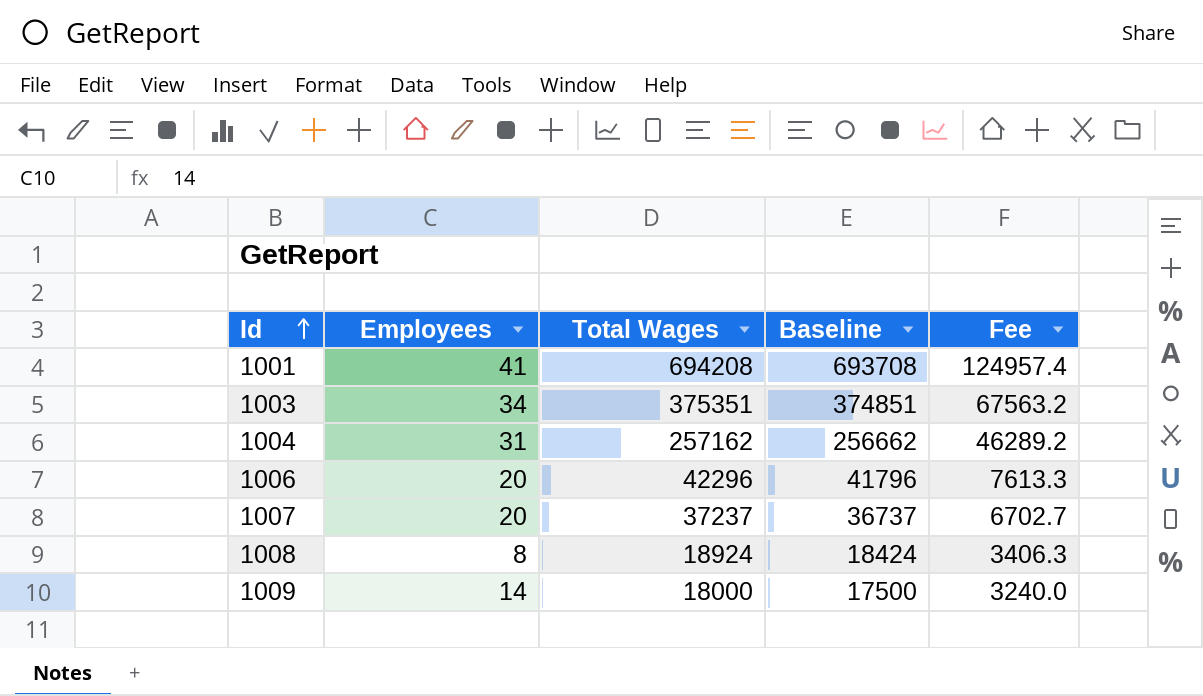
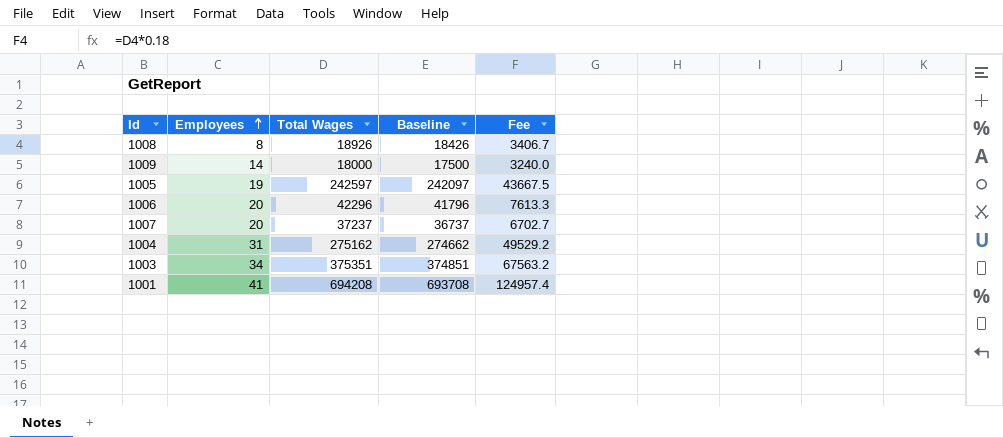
row order: Id ascending -> Employees ascending
1008 | Total Wages: 18924 -> 18926
1008 | Baseline: 18424 -> 18426
1008 | Fee: 3406.3 -> 3406.7
row 1005: none -> 19 | 242597 | 242097 | 43667.5
1004 | Total Wages: 257162 -> 275162
1004 | Baseline: 256662 -> 274662
1004 | Fee: 46289.2 -> 49529.2

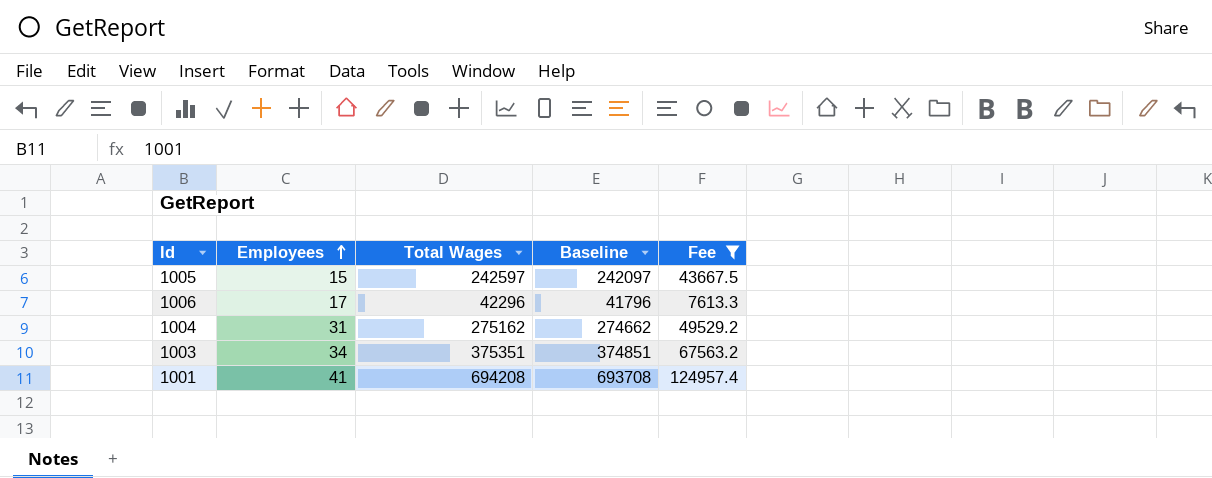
filter: none -> Fee >= 7613.3
1005 | Employees: 19 -> 15
1006 | Employees: 20 -> 17

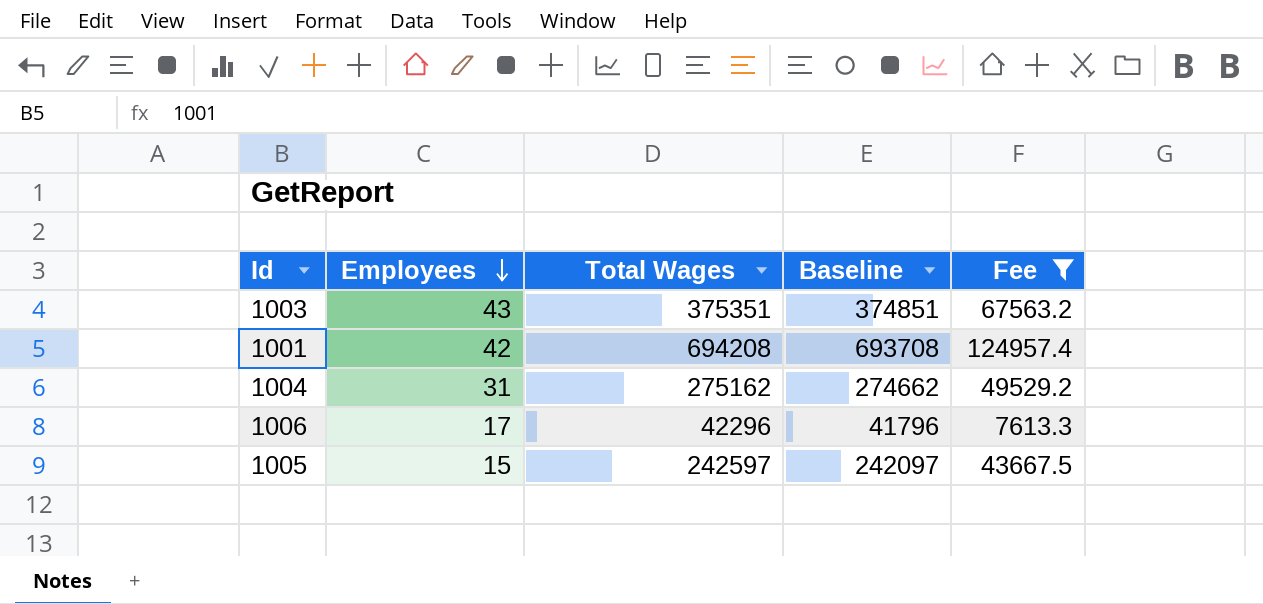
row order: Employees ascending -> Employees descending
1003 | Employees: 34 -> 43
1001 | Employees: 41 -> 42

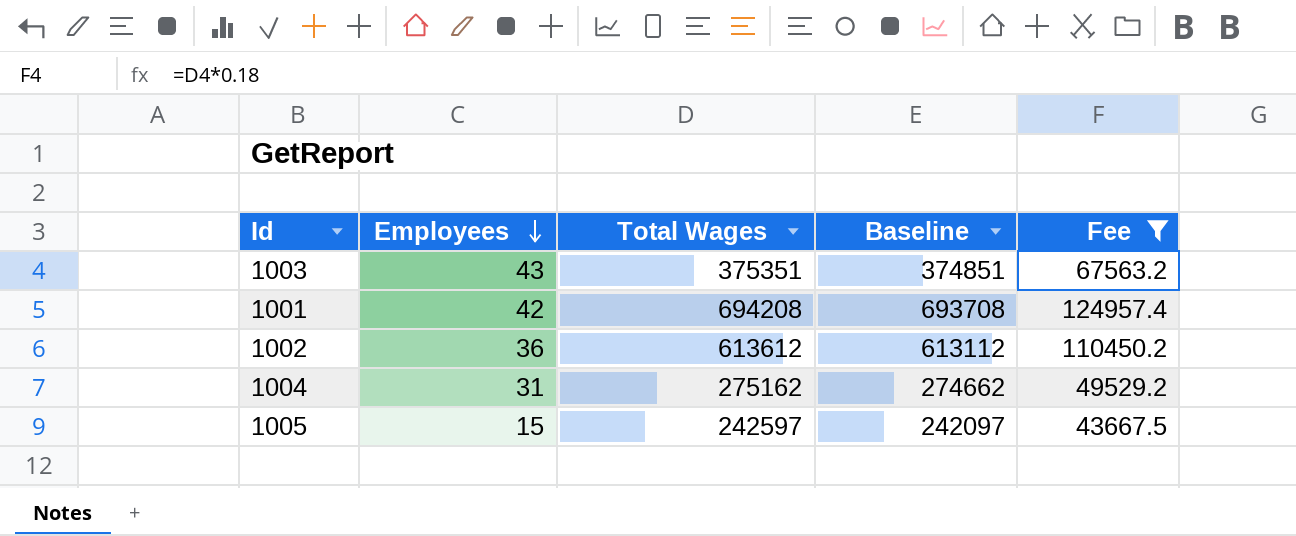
row 1006: 17 | 42296 | 41796 | 7613.3 -> none
row 1002: none -> 36 | 613612 | 613112 | 110450.2

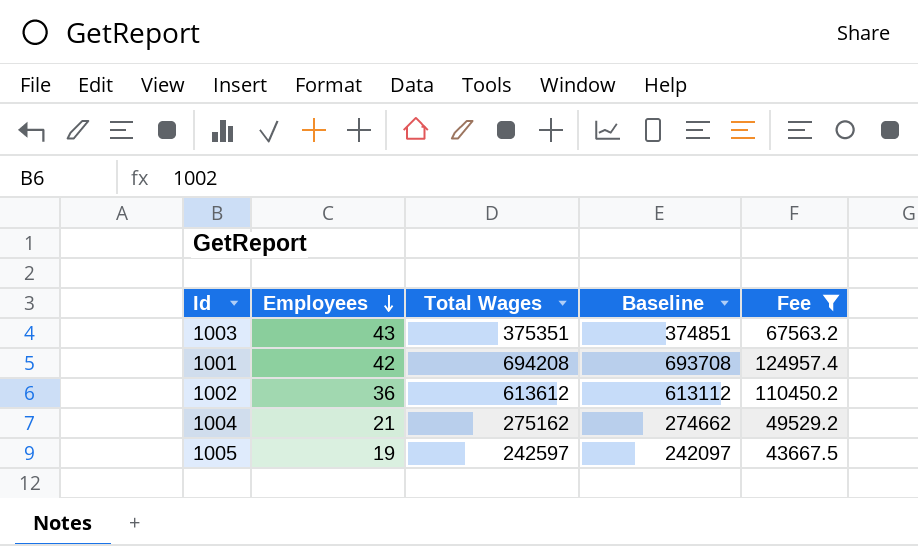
1004 | Employees: 31 -> 21
1005 | Employees: 15 -> 19

